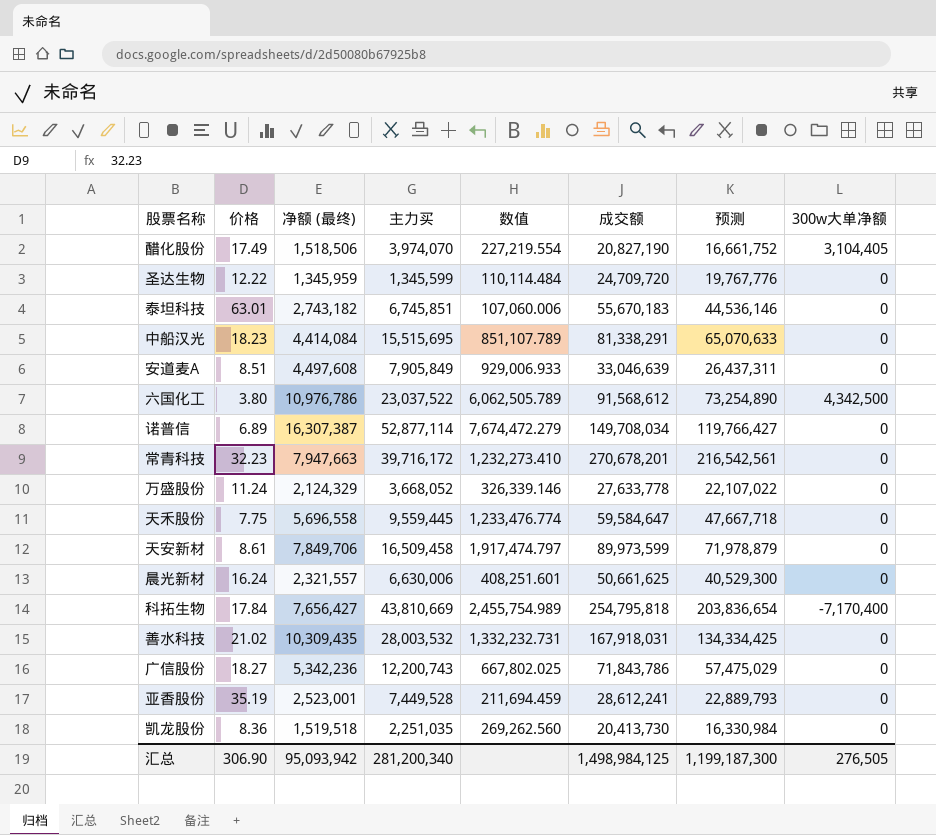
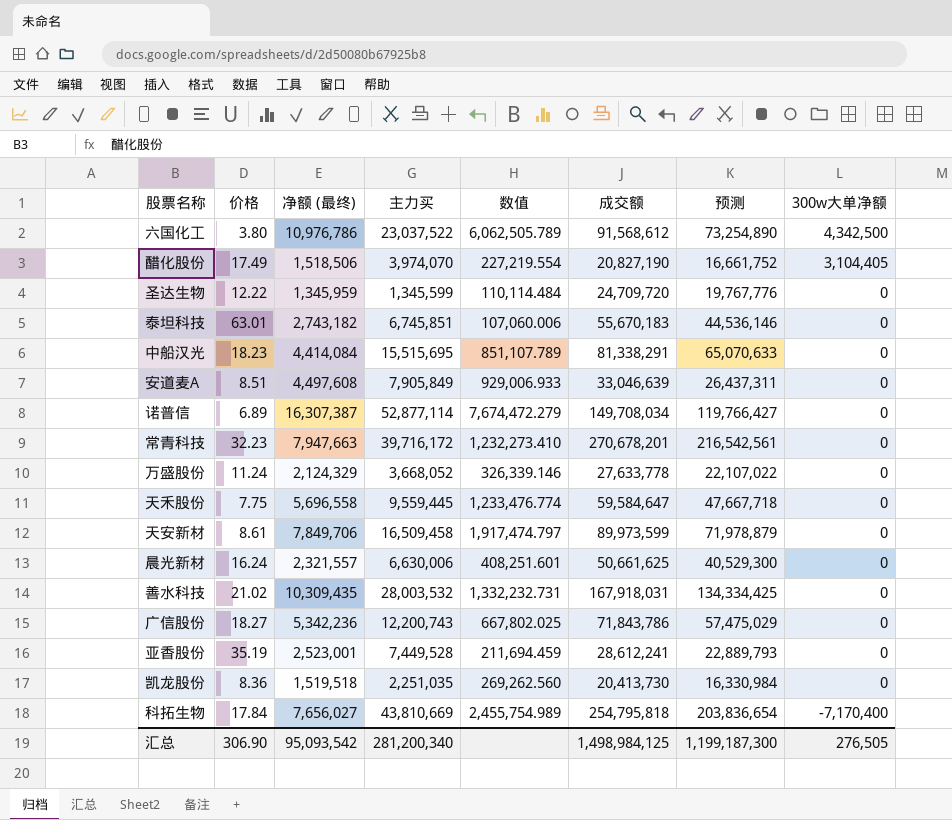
row order: none -> 300w大单净额 descending
科拓生物 | 净额 (最终): 7,656,427 -> 7,656,027
汇总 | 净额 (最终): 95,093,942 -> 95,093,542

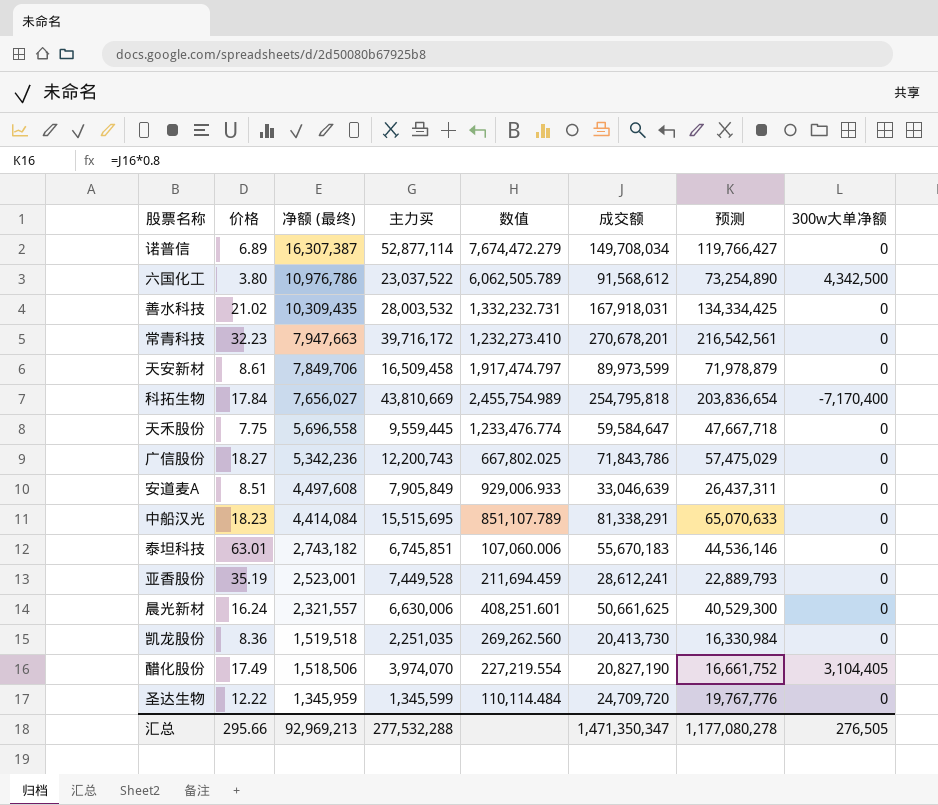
row order: 300w大单净额 descending -> 净额 (最终) descending
row 万盛股份: 11.24 | 2,124,329 | 3,668,052 | 326,339.146 | 27,633,778 | 22,107,022 | 0 -> none
汇总 | 价格: 306.90 -> 295.66
汇总 | 净额 (最终): 95,093,542 -> 92,969,213
汇总 | 主力买: 281,200,340 -> 277,532,288
汇总 | 成交额: 1,498,984,125 -> 1,471,350,347
汇总 | 预测: 1,199,187,300 -> 1,177,080,278

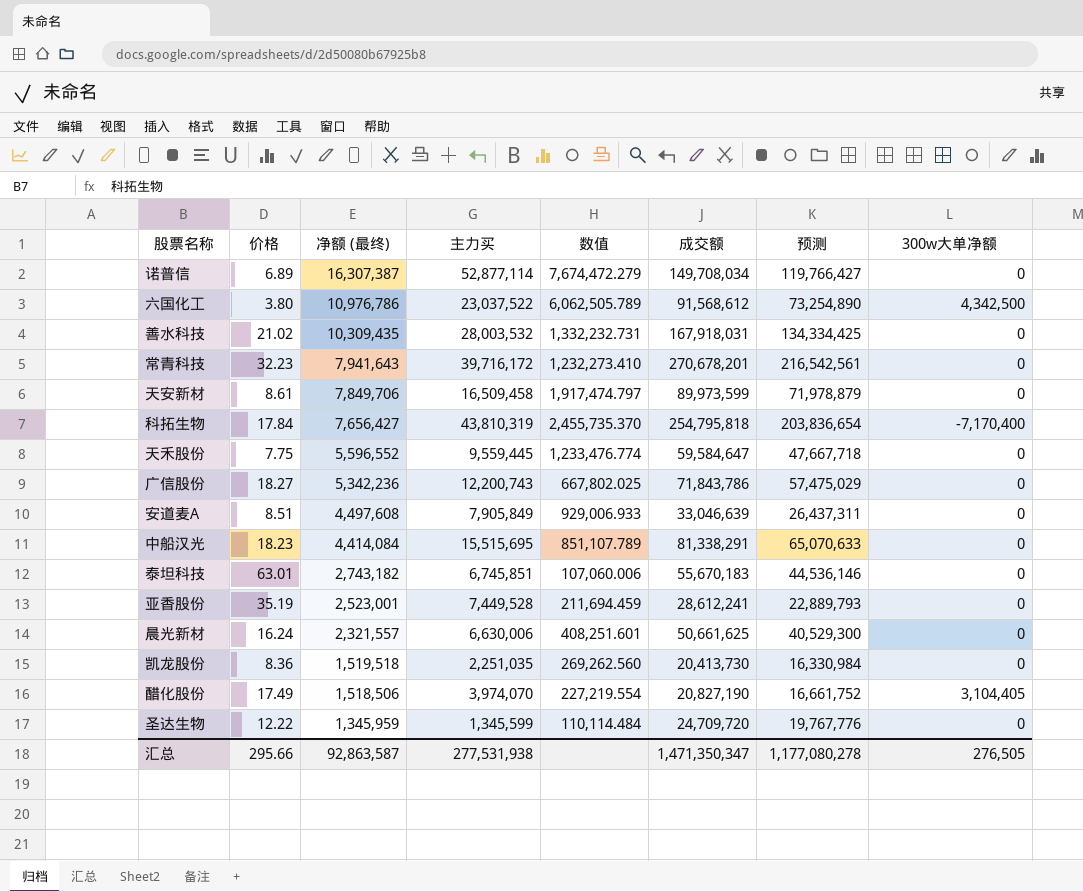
常青科技 | 净额 (最终): 7,947,663 -> 7,941,643
科拓生物 | 净额 (最终): 7,656,027 -> 7,656,427
科拓生物 | 主力买: 43,810,669 -> 43,810,319
科拓生物 | 数值: 2,455,754.989 -> 2,455,735.370
天禾股份 | 净额 (最终): 5,696,558 -> 5,596,552
汇总 | 净额 (最终): 92,969,213 -> 92,863,587
汇总 | 主力买: 277,532,288 -> 277,531,938

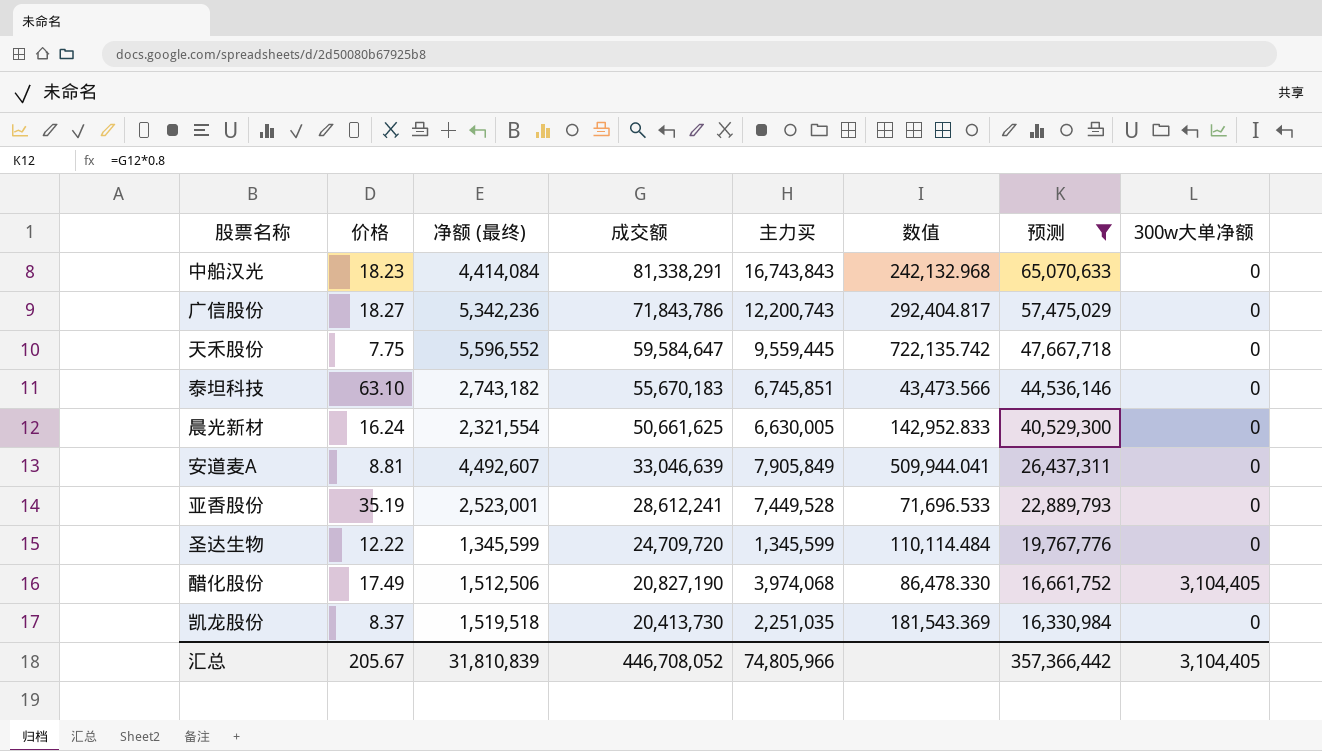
filter: none -> 预测 <= 65,070,633
row order: 净额 (最终) descending -> 成交额 descending
column 成交额 | position: 6 -> 4
column 数值 | formula: [主力买] / [价格] -> [净额 (最终)] / [价格]
中船汉光 | 主力买: 15,515,695 -> 16,743,843
泰坦科技 | 价格: 63.01 -> 63.10
晨光新材 | 净额 (最终): 2,321,557 -> 2,321,554
晨光新材 | 主力买: 6,630,006 -> 6,630,005
安道麦A | 价格: 8.51 -> 8.81
安道麦A | 净额 (最终): 4,497,608 -> 4,492,607
圣达生物 | 净额 (最终): 1,345,959 -> 1,345,599
醋化股份 | 净额 (最终): 1,518,506 -> 1,512,506
醋化股份 | 主力买: 3,974,070 -> 3,974,068
凯龙股份 | 价格: 8.36 -> 8.37
汇总 | 价格: 295.66 -> 205.67
汇总 | 净额 (最终): 92,863,587 -> 31,810,839
汇总 | 成交额: 1,471,350,347 -> 446,708,052
汇总 | 主力买: 277,531,938 -> 74,805,966
汇总 | 预测: 1,177,080,278 -> 357,366,442
汇总 | 300w大单净额: 276,505 -> 3,104,405

